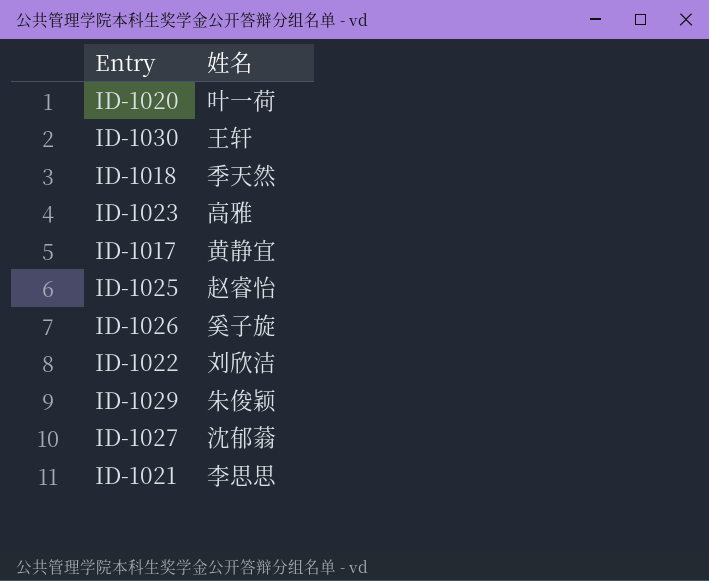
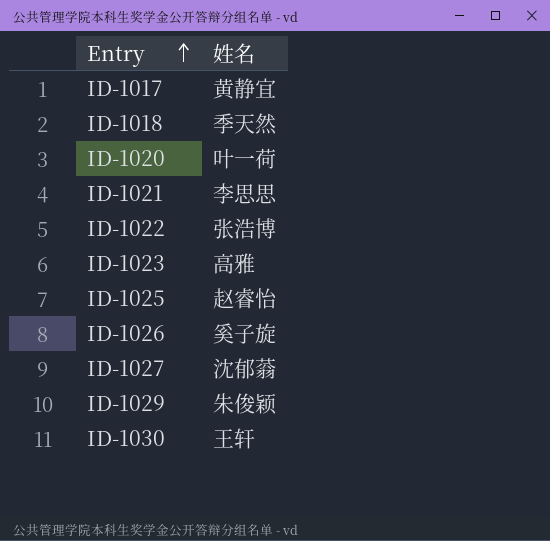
row order: none -> Entry ascending
ID-1022 | 姓名: 刘欣洁 -> 张浩博

